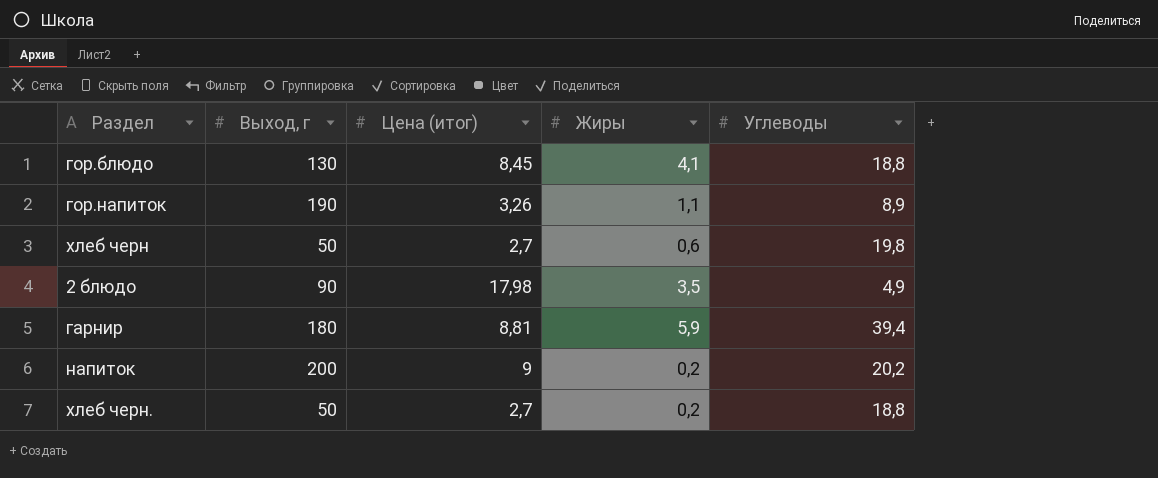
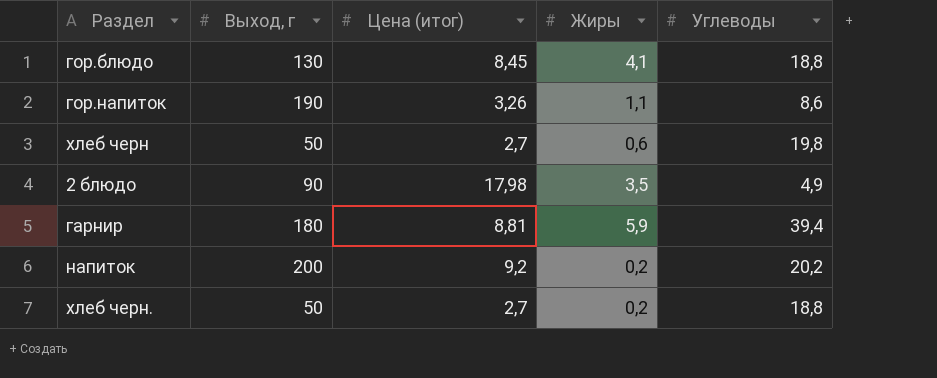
гор.напиток | Углеводы: 8,9 -> 8,6
напиток | Цена (итог): 9 -> 9,2

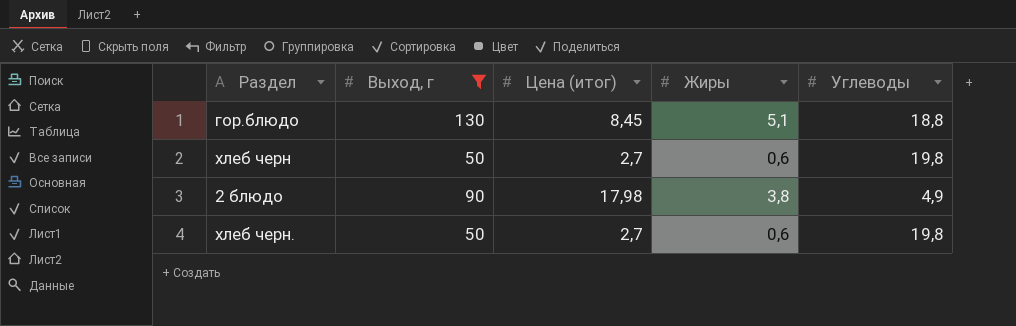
filter: none -> Выход, г <= 130
гор.блюдо | Жиры: 4,1 -> 5,1
2 блюдо | Жиры: 3,5 -> 3,8
хлеб черн. | Жиры: 0,2 -> 0,6
хлеб черн. | Углеводы: 18,8 -> 19,8

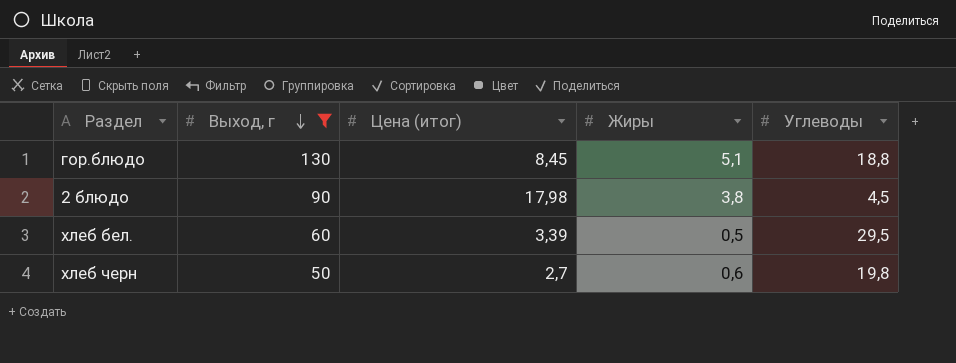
row order: none -> Выход, г descending
row хлеб черн.: 50 | 2,7 | 0,6 | 19,8 -> none
2 блюдо | Углеводы: 4,9 -> 4,5
row хлеб бел.: none -> 60 | 3,39 | 0,5 | 29,5

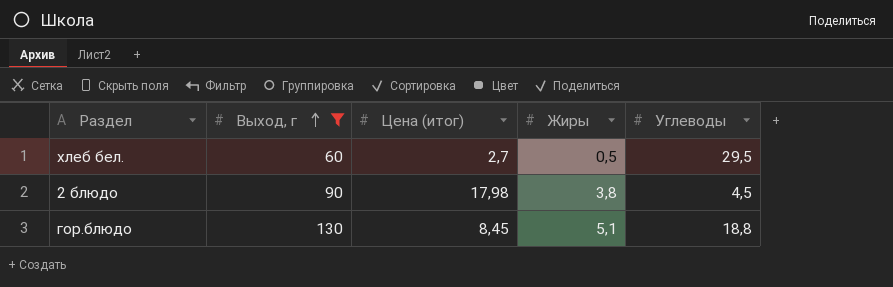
row order: Выход, г descending -> Выход, г ascending
row хлеб черн: 50 | 2,7 | 0,6 | 19,8 -> none
хлеб бел. | Цена (итог): 3,39 -> 2,7

